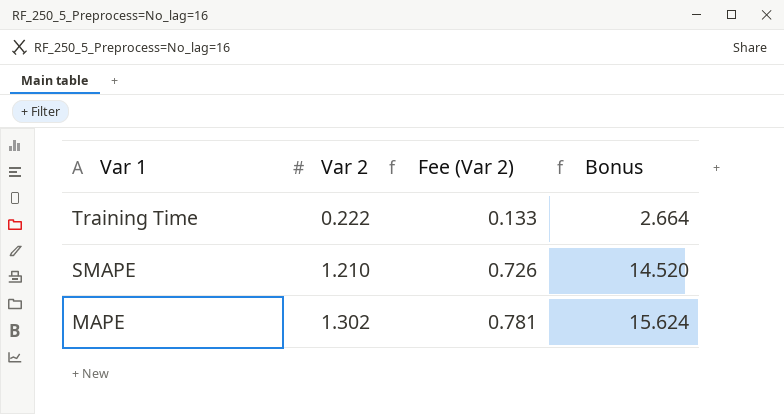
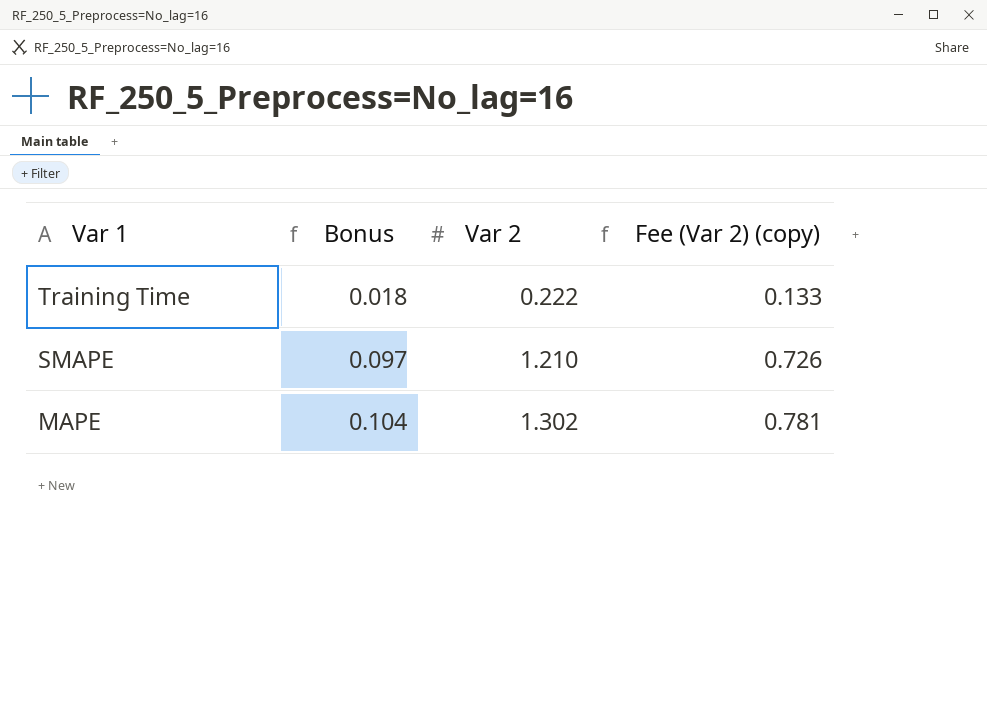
column Bonus | formula: [Var 2] * 12 -> [Var 2] * 0.08
column Bonus | position: 4 -> 2
column name: Fee (Var 2) -> Fee (Var 2) (copy)

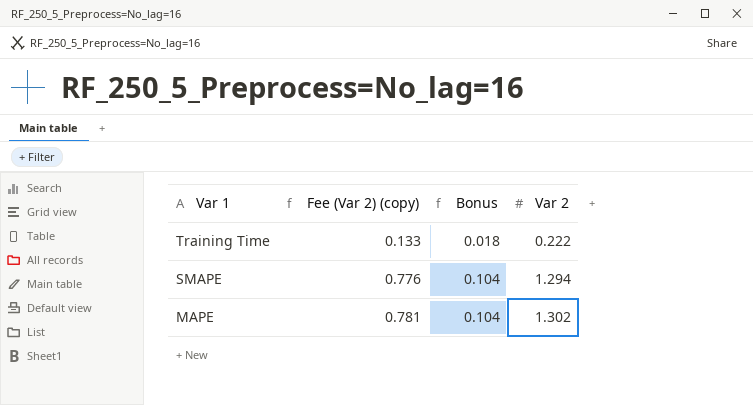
column Fee (Var 2) (copy) | position: 4 -> 2
SMAPE | Fee (Var 2) (copy): 0.726 -> 0.776
SMAPE | Bonus: 0.097 -> 0.104
SMAPE | Var 2: 1.210 -> 1.294

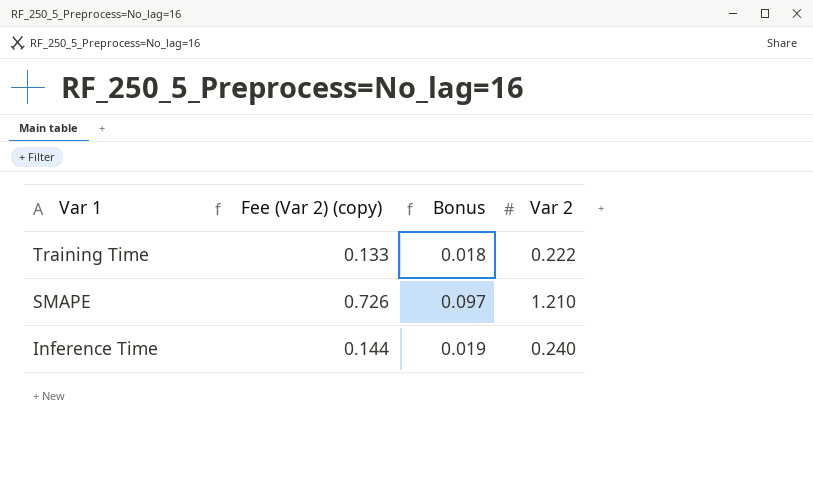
row MAPE: 0.781 | 0.104 | 1.302 -> none
SMAPE | Fee (Var 2) (copy): 0.776 -> 0.726
SMAPE | Bonus: 0.104 -> 0.097
SMAPE | Var 2: 1.294 -> 1.210
row Inference Time: none -> 0.144 | 0.019 | 0.240

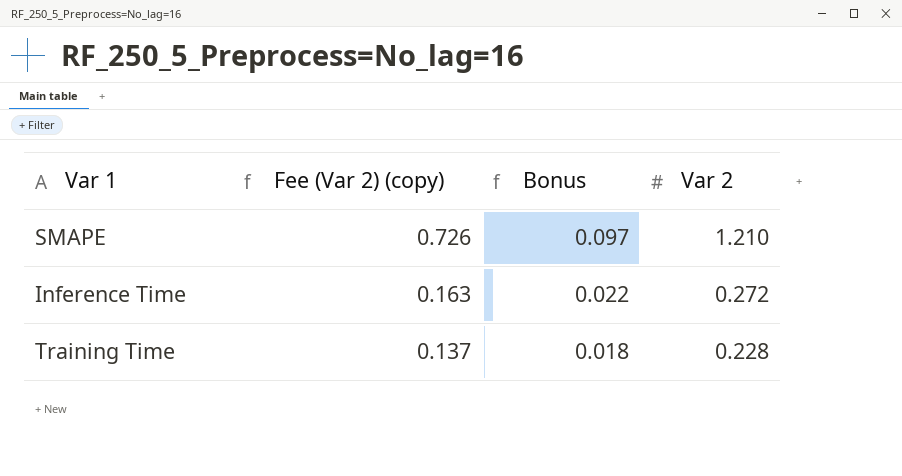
row order: Var 1 descending -> Fee (Var 2) (copy) descending
Inference Time | Fee (Var 2) (copy): 0.144 -> 0.163
Inference Time | Bonus: 0.019 -> 0.022
Inference Time | Var 2: 0.240 -> 0.272
Training Time | Fee (Var 2) (copy): 0.133 -> 0.137
Training Time | Var 2: 0.222 -> 0.228

